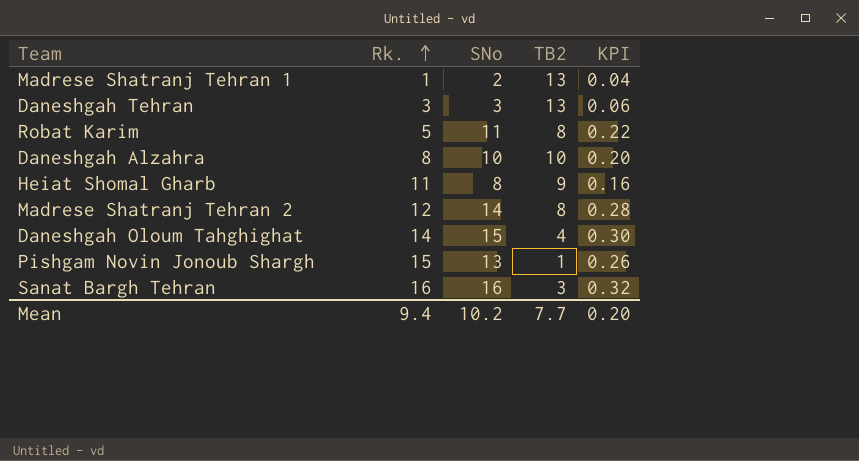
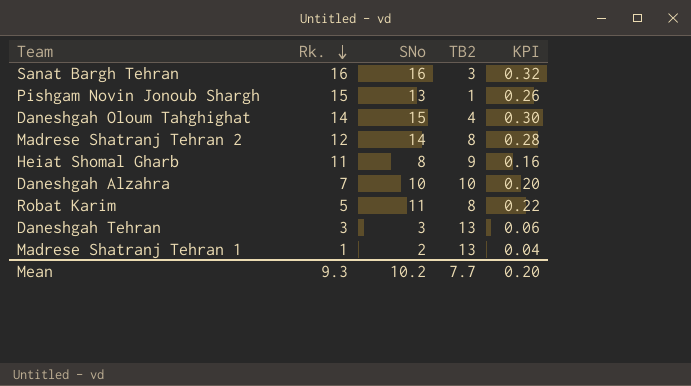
row order: Rk. ascending -> Rk. descending
Daneshgah Alzahra | Rk.: 8 -> 7
Mean | Rk.: 9.4 -> 9.3

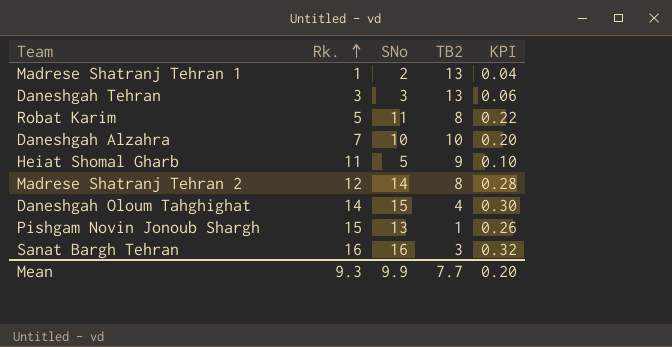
row order: Rk. descending -> Rk. ascending
Heiat Shomal Gharb | SNo: 8 -> 5
Heiat Shomal Gharb | KPI: 0.16 -> 0.10
Mean | SNo: 10.2 -> 9.9

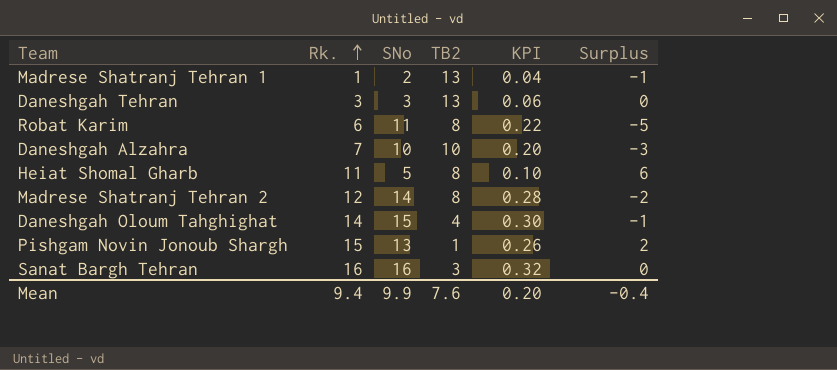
column Surplus | formula: none -> [Rk.] - [SNo]
Robat Karim | Rk.: 5 -> 6
Heiat Shomal Gharb | TB2: 9 -> 8
Mean | Rk.: 9.3 -> 9.4
Mean | TB2: 7.7 -> 7.6

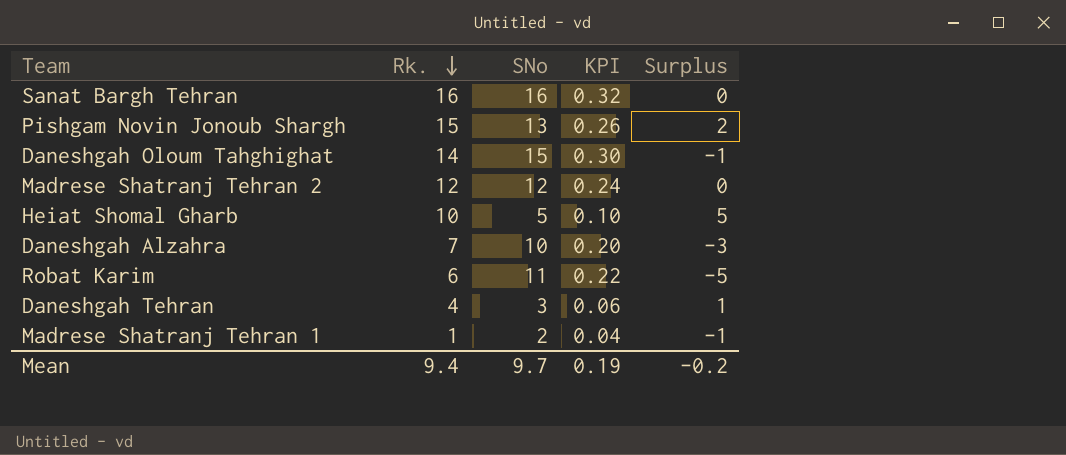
row order: Rk. ascending -> Rk. descending
column TB2 | position: 4 -> none
Madrese Shatranj Tehran 2 | SNo: 14 -> 12
Madrese Shatranj Tehran 2 | KPI: 0.28 -> 0.24
Madrese Shatranj Tehran 2 | Surplus: -2 -> 0
Heiat Shomal Gharb | Rk.: 11 -> 10
Heiat Shomal Gharb | Surplus: 6 -> 5
Daneshgah Tehran | Rk.: 3 -> 4
Daneshgah Tehran | Surplus: 0 -> 1
Mean | SNo: 9.9 -> 9.7
Mean | KPI: 0.20 -> 0.19
Mean | Surplus: -0.4 -> -0.2

